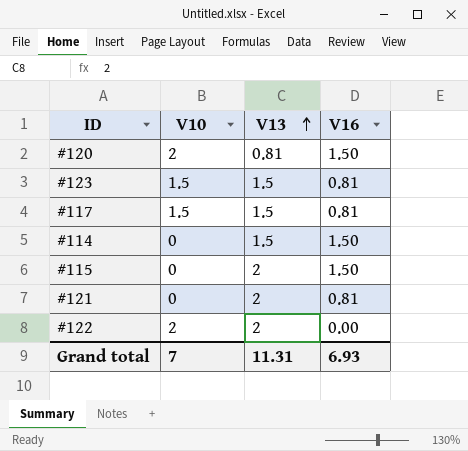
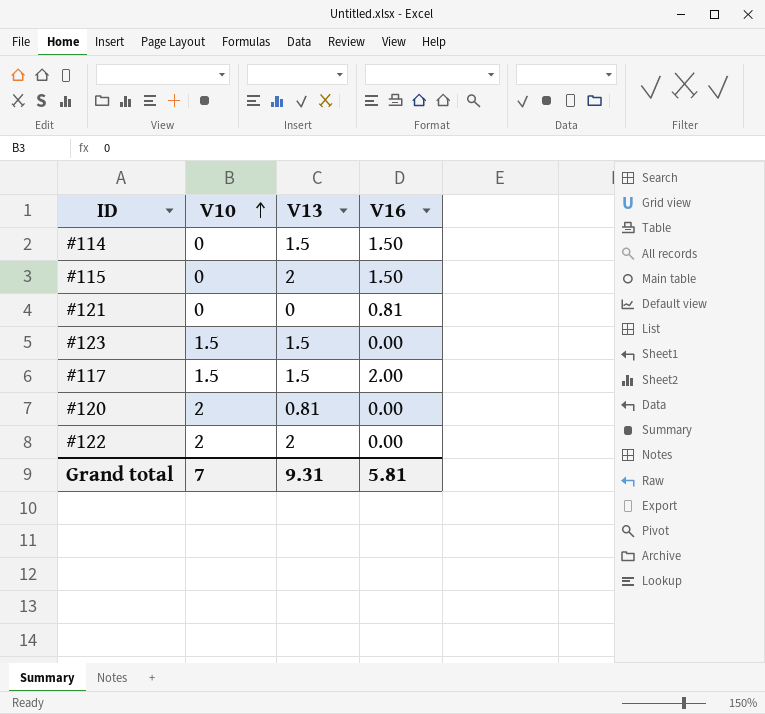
row order: V13 ascending -> V10 ascending
#121 | V13: 2 -> 0
#123 | V16: 0.81 -> 0.00
#117 | V16: 0.81 -> 2.00
#120 | V16: 1.50 -> 0.00
Grand total | V13: 11.31 -> 9.31
Grand total | V16: 6.93 -> 5.81

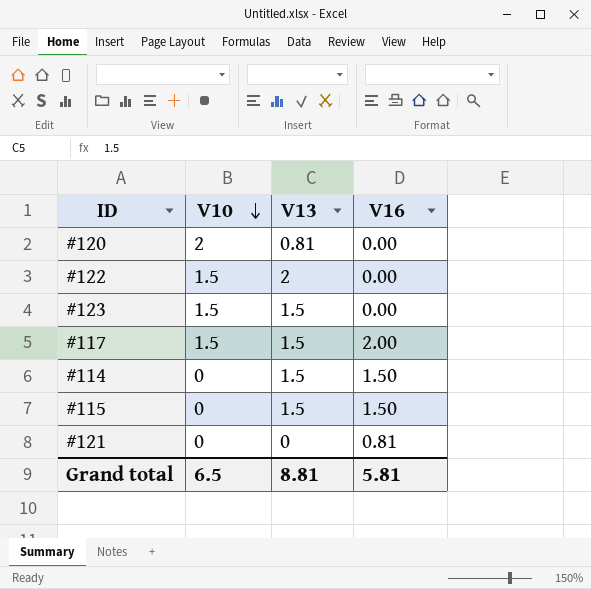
row order: V10 ascending -> V10 descending
#122 | V10: 2 -> 1.5
#115 | V13: 2 -> 1.5
Grand total | V10: 7 -> 6.5
Grand total | V13: 9.31 -> 8.81

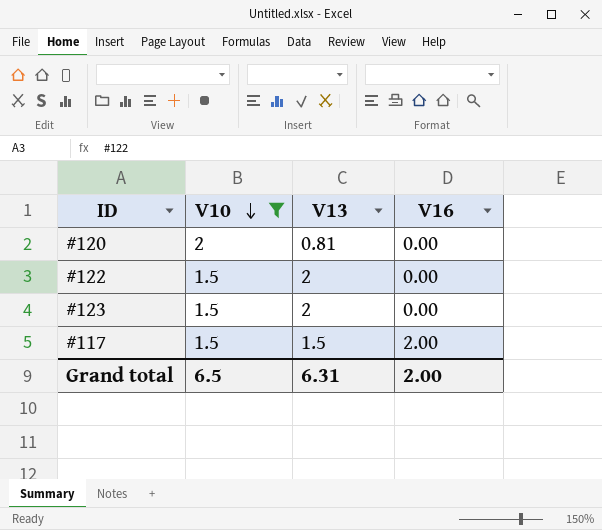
filter: none -> V10 != 0
#123 | V13: 1.5 -> 2
Grand total | V13: 8.81 -> 6.31
Grand total | V16: 5.81 -> 2.00

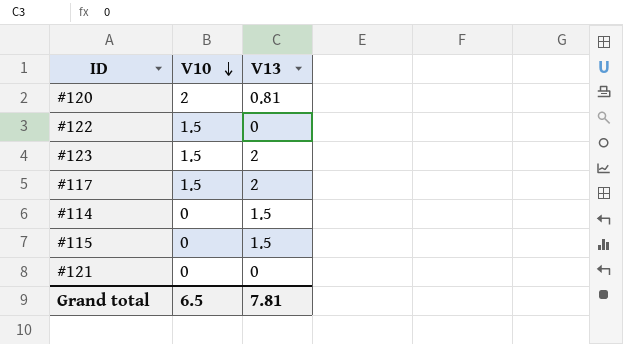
filter: V10 != 0 -> none
column V16 | position: 4 -> none
#122 | V13: 2 -> 0
#117 | V13: 1.5 -> 2
Grand total | V13: 6.31 -> 7.81

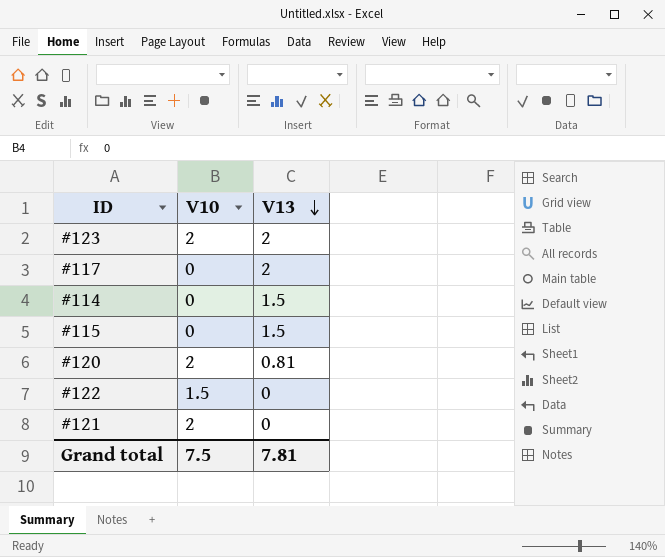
row order: V10 descending -> V13 descending
#123 | V10: 1.5 -> 2
#117 | V10: 1.5 -> 0
#121 | V10: 0 -> 2
Grand total | V10: 6.5 -> 7.5

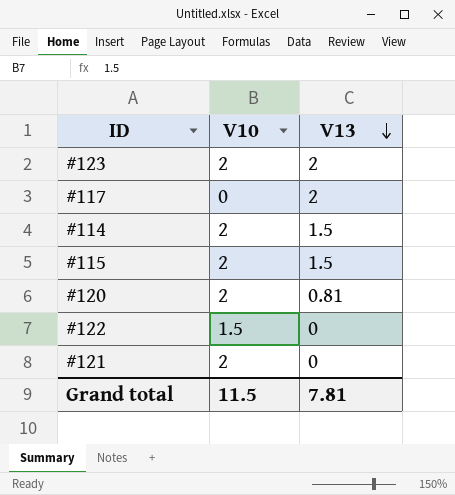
#114 | V10: 0 -> 2
#115 | V10: 0 -> 2
Grand total | V10: 7.5 -> 11.5

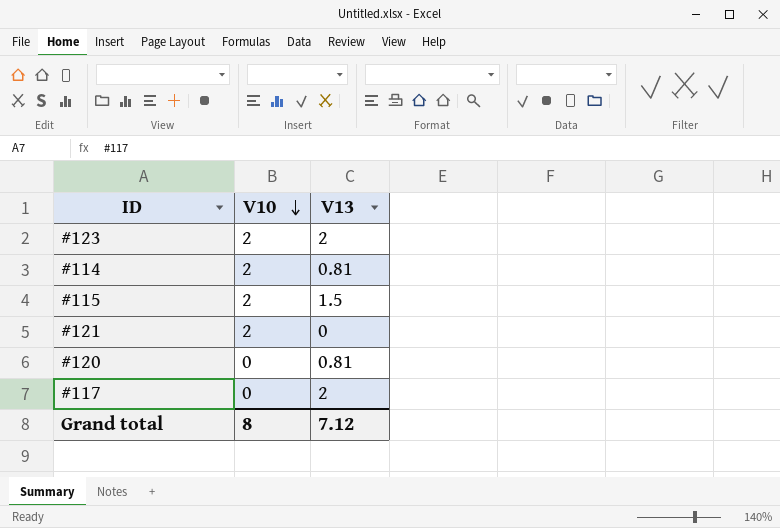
row order: V13 descending -> V10 descending
row #122: 1.5 | 0 -> none
#114 | V13: 1.5 -> 0.81
#120 | V10: 2 -> 0
Grand total | V10: 11.5 -> 8
Grand total | V13: 7.81 -> 7.12

